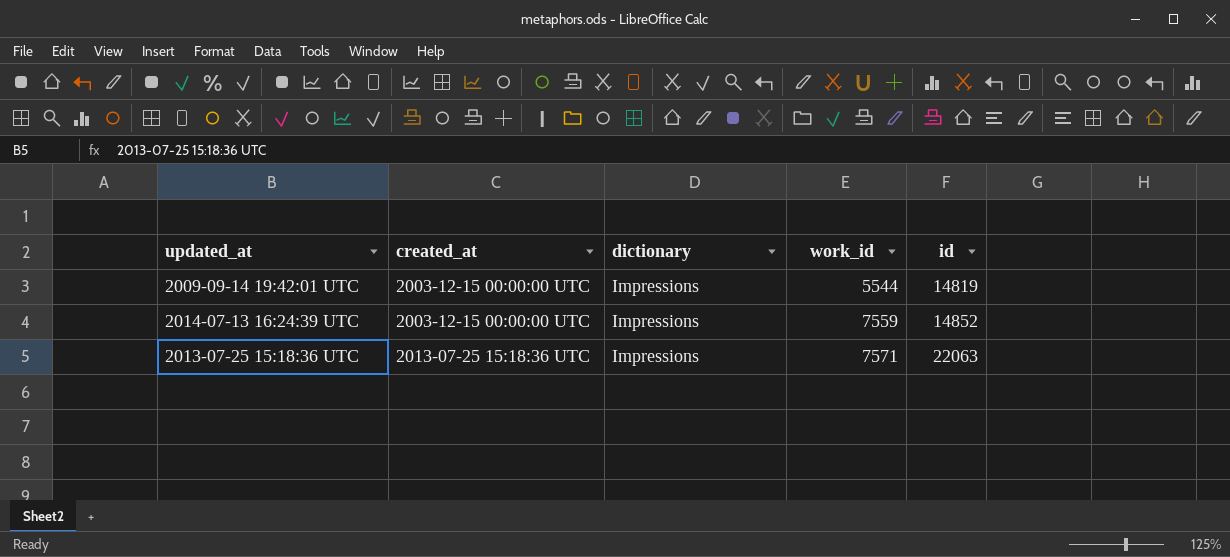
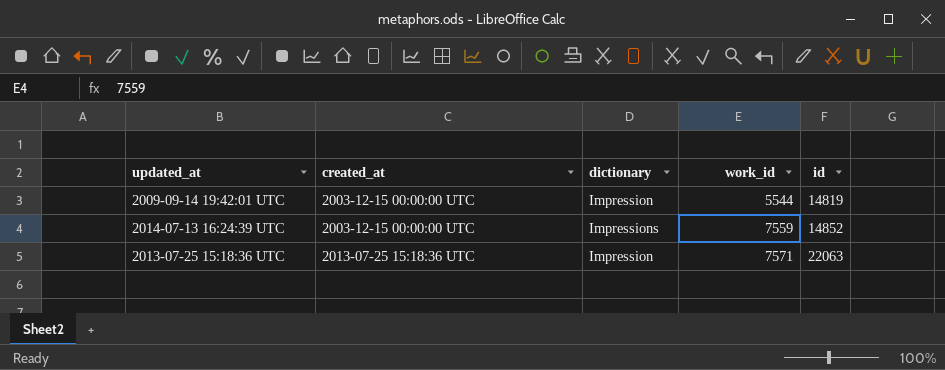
2009-09-14 19:42:01 UTC | dictionary: Impressions -> Impression
2013-07-25 15:18:36 UTC | dictionary: Impressions -> Impression

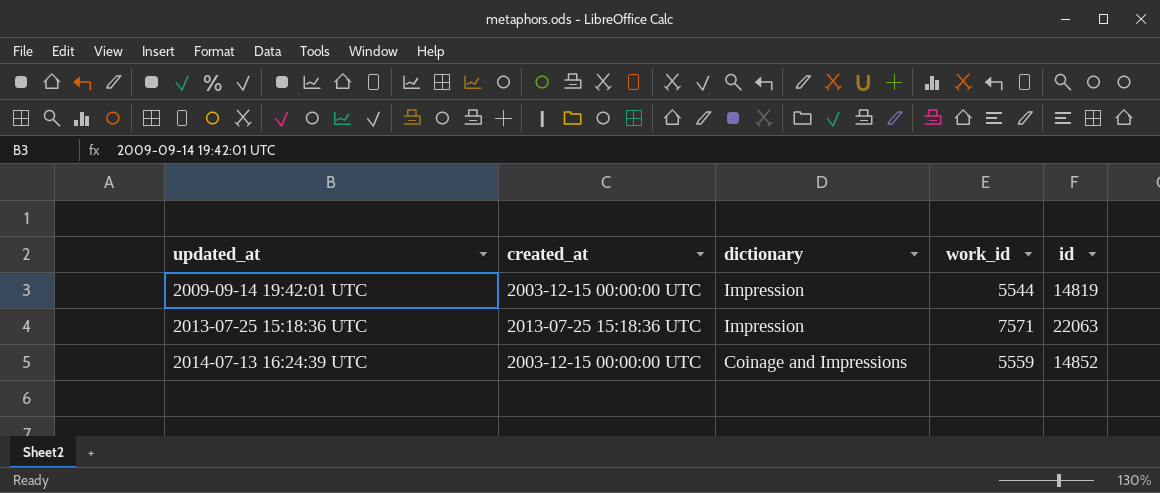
row order: created_at ascending -> updated_at ascending
2014-07-13 16:24:39 UTC | dictionary: Impressions -> Coinage and Impressions
2014-07-13 16:24:39 UTC | work_id: 7559 -> 5559

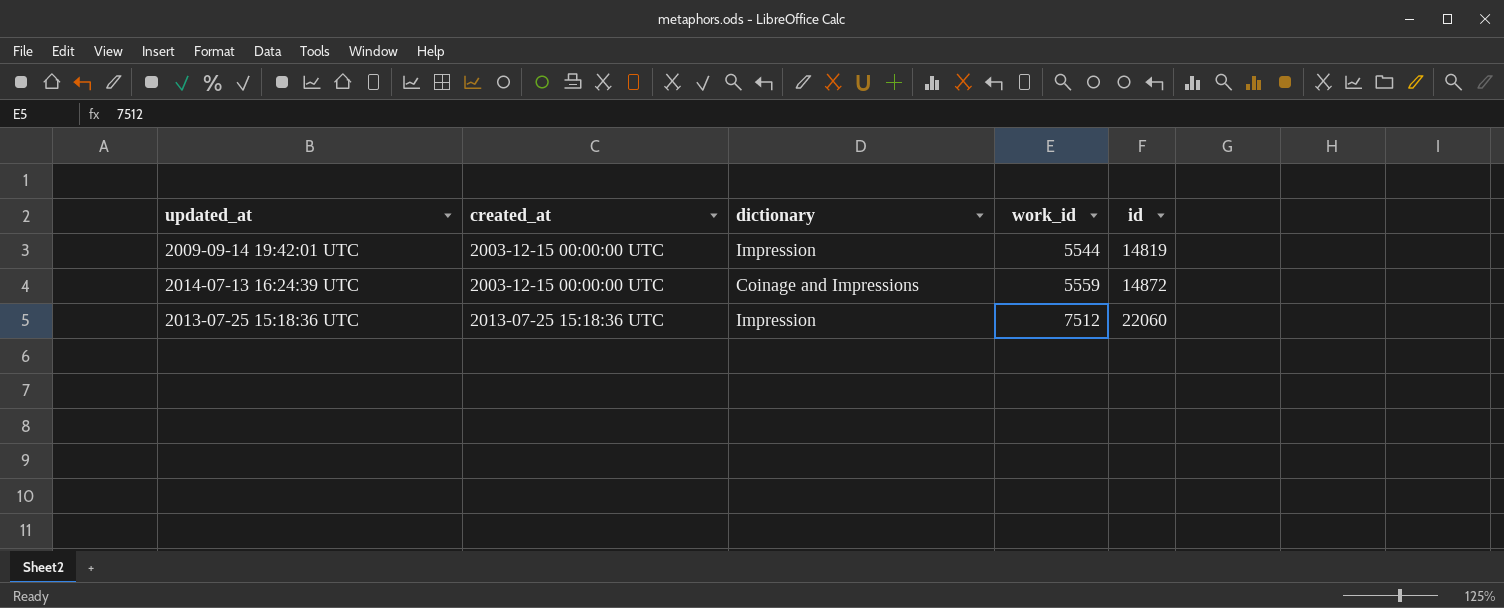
row order: updated_at ascending -> created_at ascending
2014-07-13 16:24:39 UTC | id: 14852 -> 14872
2013-07-25 15:18:36 UTC | work_id: 7571 -> 7512
2013-07-25 15:18:36 UTC | id: 22063 -> 22060

